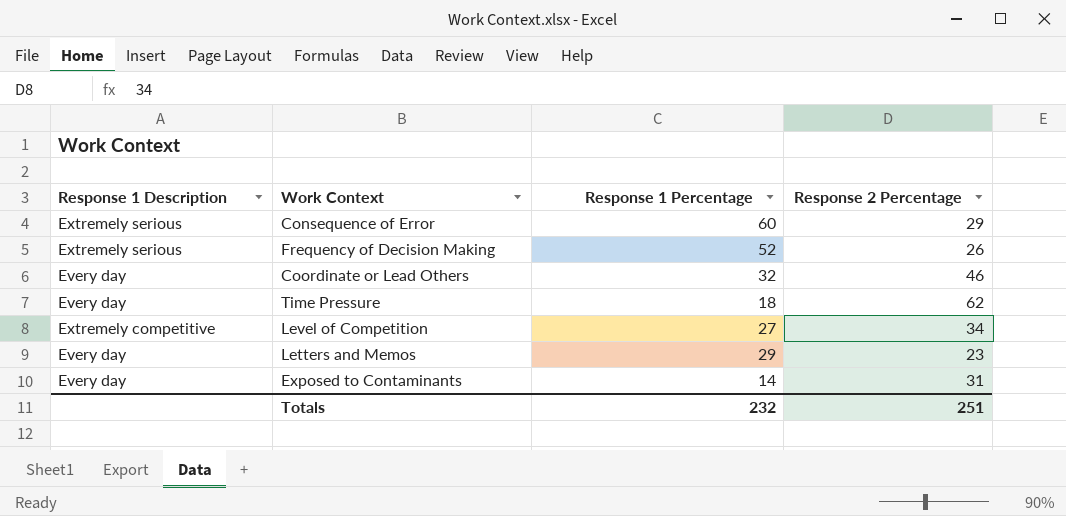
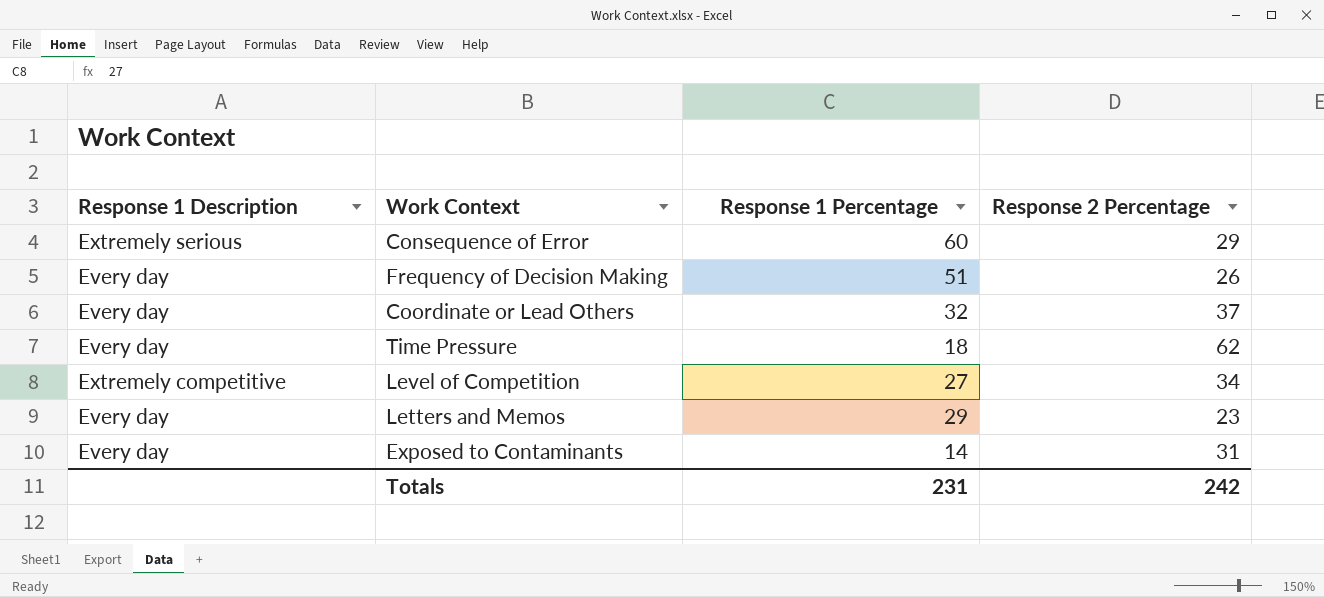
Frequency of Decision Making | Response 1 Description: Extremely serious -> Every day
Frequency of Decision Making | Response 1 Percentage: 52 -> 51
Coordinate or Lead Others | Response 2 Percentage: 46 -> 37
Totals | Response 1 Percentage: 232 -> 231
Totals | Response 2 Percentage: 251 -> 242

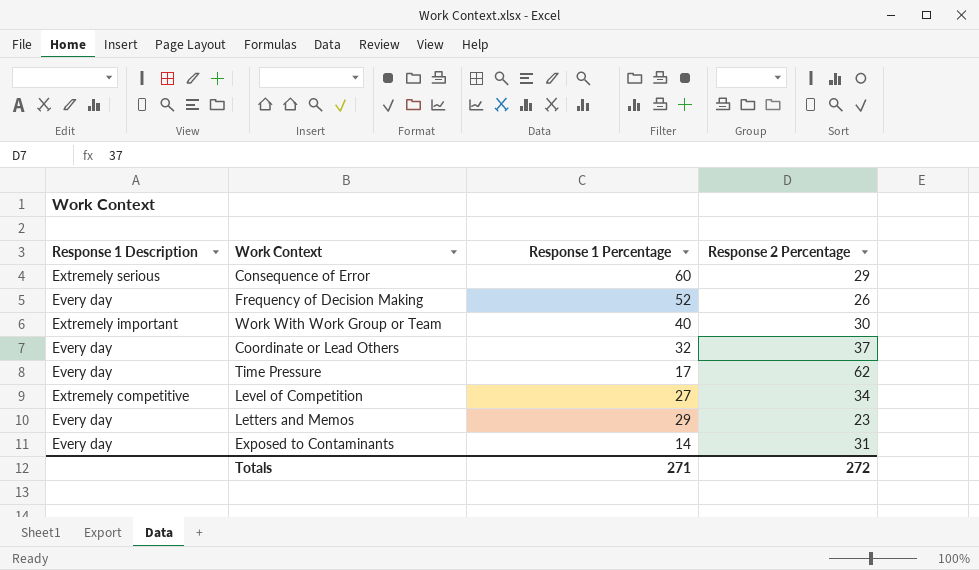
Frequency of Decision Making | Response 1 Percentage: 51 -> 52
row Work With Work Group or Team: none -> Extremely important | 40 | 30
Time Pressure | Response 1 Percentage: 18 -> 17
Totals | Response 1 Percentage: 231 -> 271
Totals | Response 2 Percentage: 242 -> 272

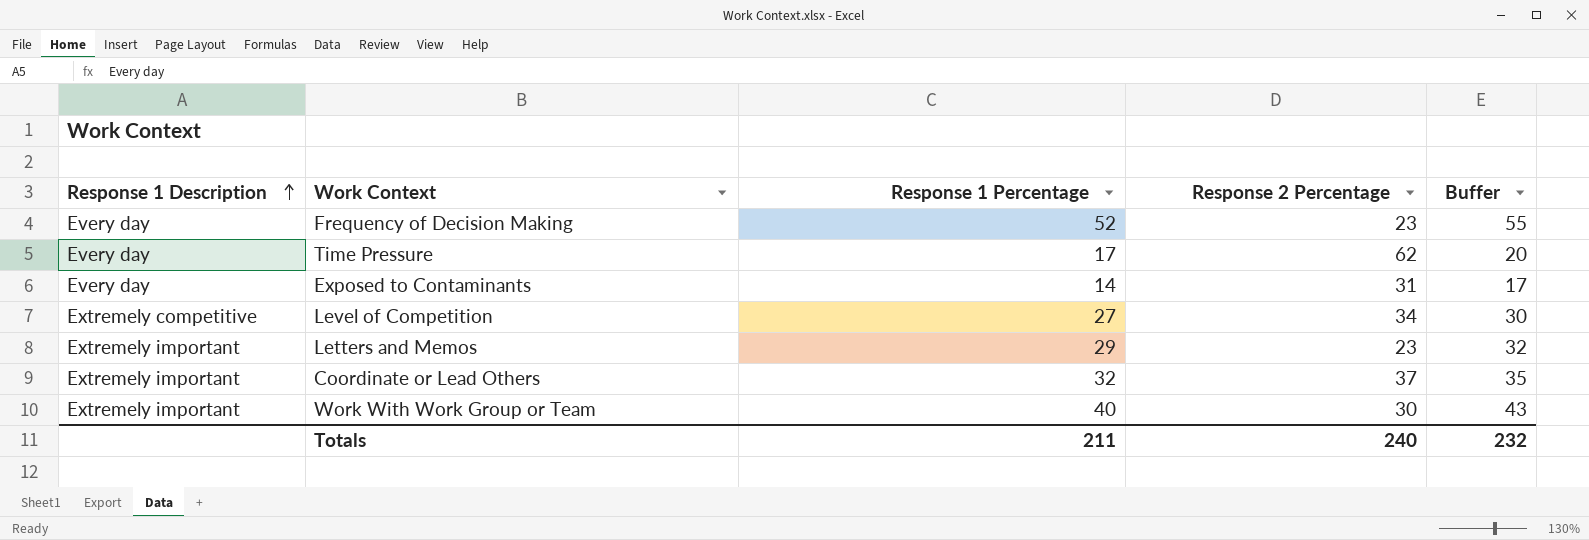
row order: none -> Response 1 Description ascending
column Buffer | formula: none -> [Response 1 Percentage] + 3
row Consequence of Error: Extremely serious | 60 | 29 -> none
Frequency of Decision Making | Response 2 Percentage: 26 -> 23
Letters and Memos | Response 1 Description: Every day -> Extremely important
Coordinate or Lead Others | Response 1 Description: Every day -> Extremely important
Totals | Response 1 Percentage: 271 -> 211
Totals | Response 2 Percentage: 272 -> 240

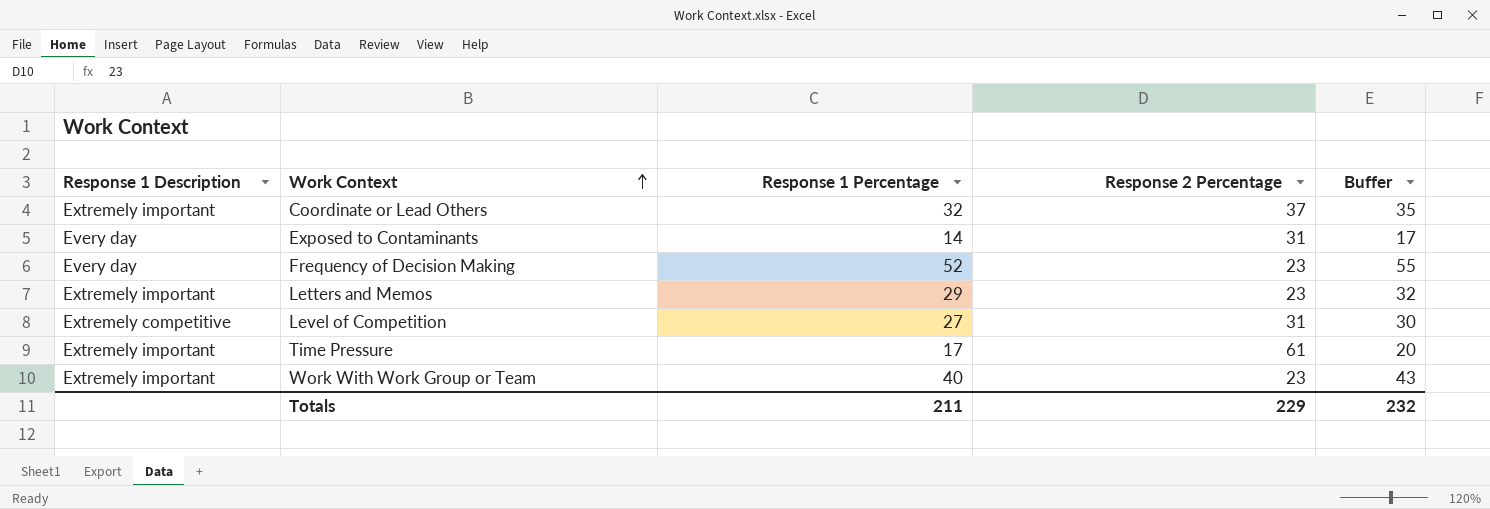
row order: Response 1 Description ascending -> Work Context ascending
Level of Competition | Response 2 Percentage: 34 -> 31
Time Pressure | Response 1 Description: Every day -> Extremely important
Time Pressure | Response 2 Percentage: 62 -> 61
Work With Work Group or Team | Response 2 Percentage: 30 -> 23
Totals | Response 2 Percentage: 240 -> 229

